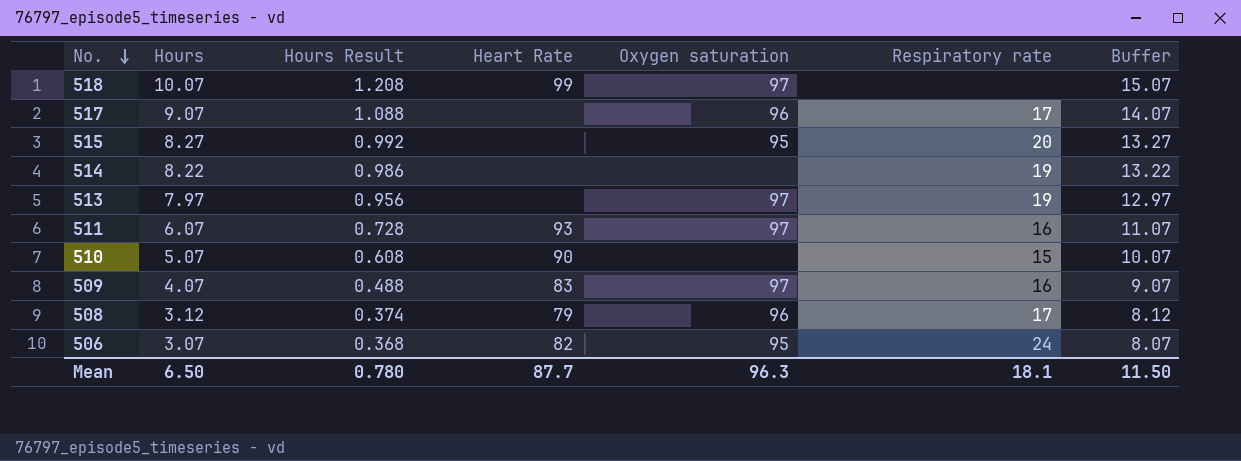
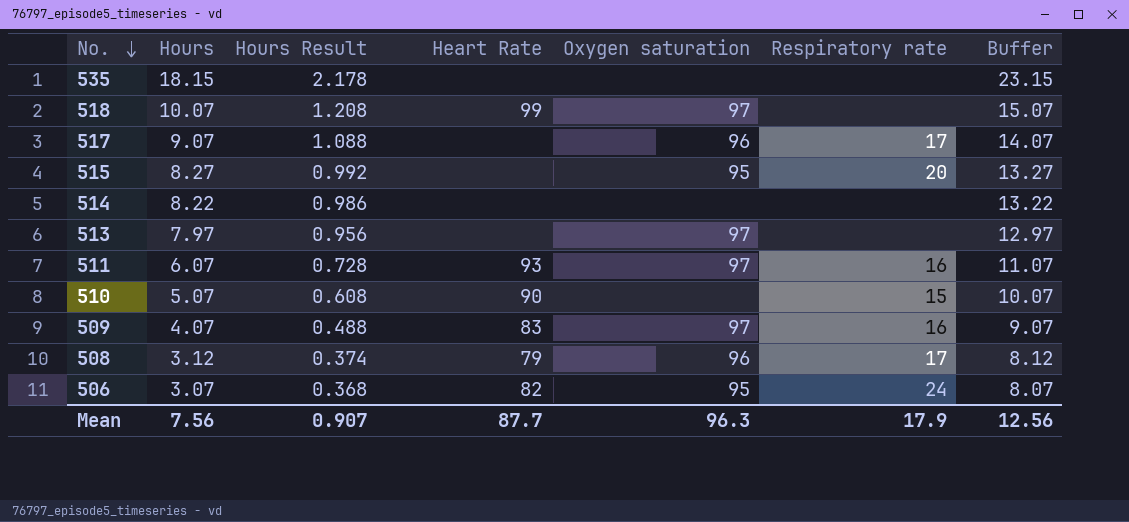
row 535: none -> 18.15 | 2.178 | none | none | none | 23.15
514 | Respiratory rate: 19 -> none
513 | Respiratory rate: 19 -> none
Mean | Hours: 6.50 -> 7.56
Mean | Hours Result: 0.780 -> 0.907
Mean | Respiratory rate: 18.1 -> 17.9
Mean | Buffer: 11.50 -> 12.56

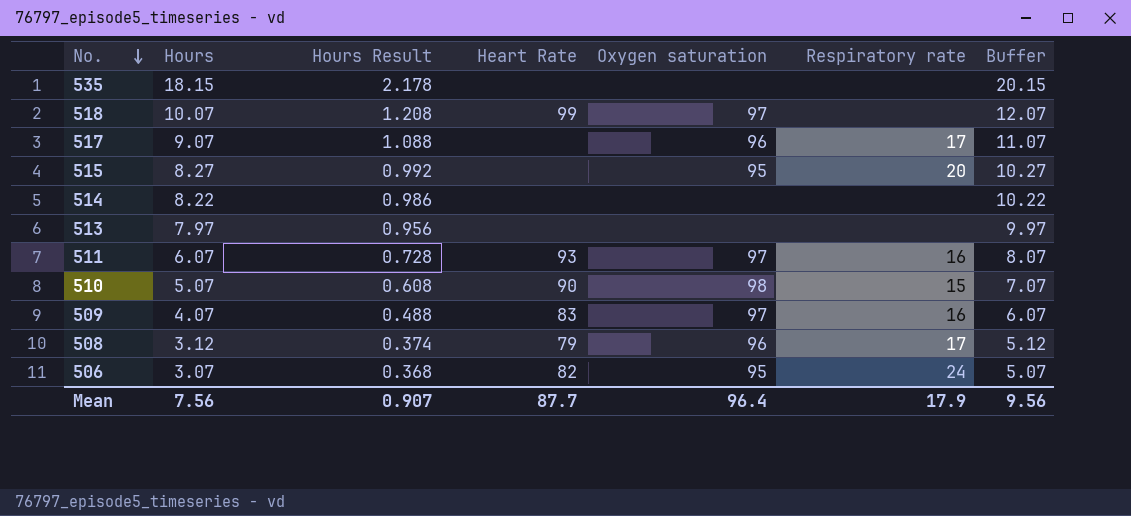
column Buffer | formula: [Hours] + 5 -> [Hours] + 2
513 | Oxygen saturation: 97 -> none
510 | Oxygen saturation: none -> 98
Mean | Oxygen saturation: 96.3 -> 96.4
Mean | Buffer: 12.56 -> 9.56

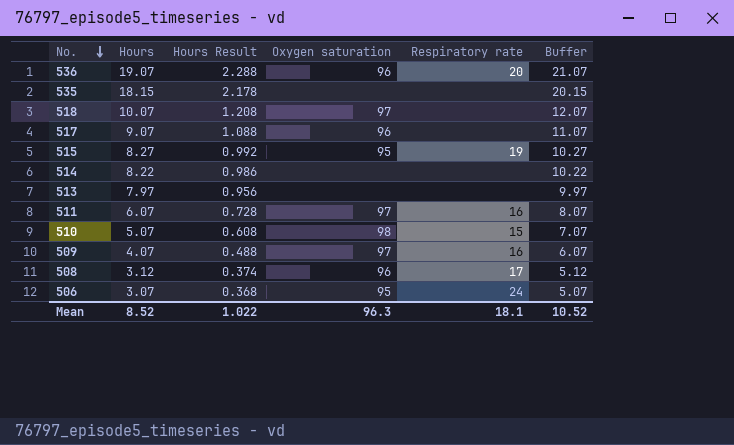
column Heart Rate | position: 4 -> none
row 536: none -> 19.07 | 2.288 | 96 | 20 | 21.07
517 | Respiratory rate: 17 -> none
515 | Respiratory rate: 20 -> 19
Mean | Hours: 7.56 -> 8.52
Mean | Hours Result: 0.907 -> 1.022
Mean | Oxygen saturation: 96.4 -> 96.3
Mean | Respiratory rate: 17.9 -> 18.1
Mean | Buffer: 9.56 -> 10.52

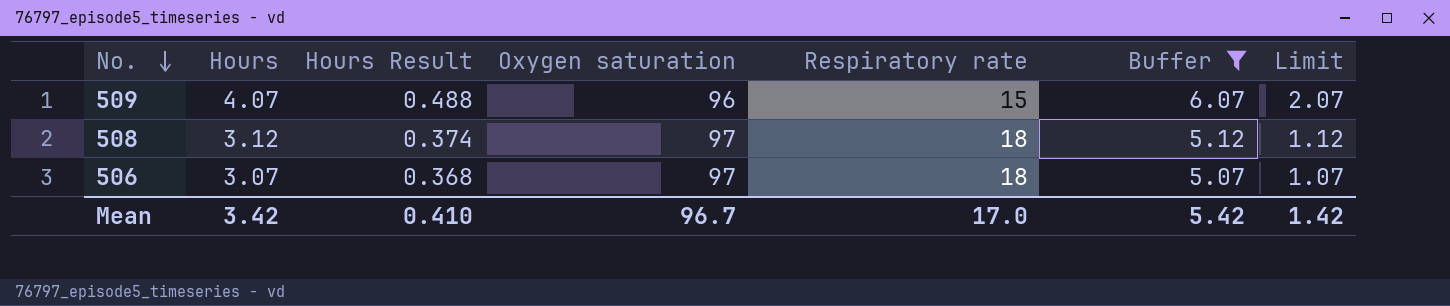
filter: none -> Buffer <= 6.07
column Limit | formula: none -> [Hours] - 2
509 | Oxygen saturation: 97 -> 96
509 | Respiratory rate: 16 -> 15
508 | Oxygen saturation: 96 -> 97
508 | Respiratory rate: 17 -> 18
506 | Oxygen saturation: 95 -> 97
506 | Respiratory rate: 24 -> 18
Mean | Hours: 8.52 -> 3.42
Mean | Hours Result: 1.022 -> 0.410
Mean | Oxygen saturation: 96.3 -> 96.7
Mean | Respiratory rate: 18.1 -> 17.0
Mean | Buffer: 10.52 -> 5.42

